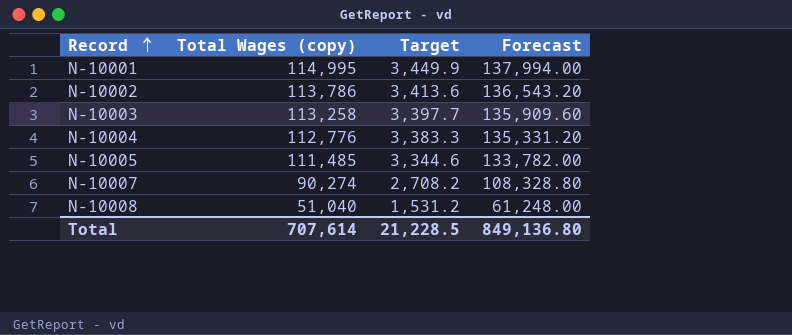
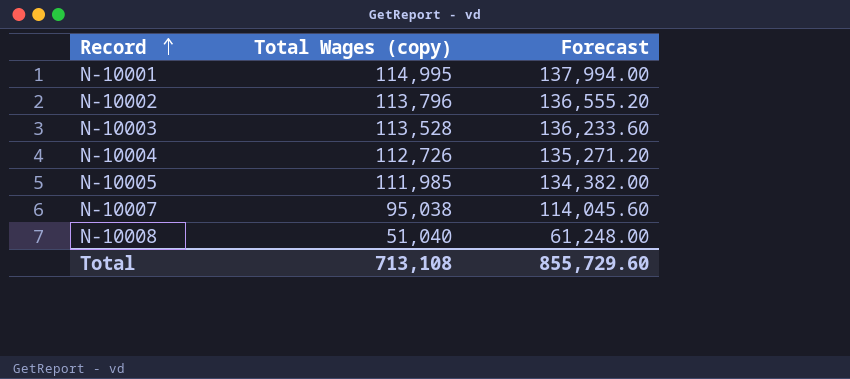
column Target | formula: [Total Wages (copy)] * 0.03 -> none
N-10002 | Total Wages (copy): 113,786 -> 113,796
N-10002 | Forecast: 136,543.20 -> 136,555.20
N-10003 | Total Wages (copy): 113,258 -> 113,528
N-10003 | Forecast: 135,909.60 -> 136,233.60
N-10004 | Total Wages (copy): 112,776 -> 112,726
N-10004 | Forecast: 135,331.20 -> 135,271.20
N-10005 | Total Wages (copy): 111,485 -> 111,985
N-10005 | Forecast: 133,782.00 -> 134,382.00
N-10007 | Total Wages (copy): 90,274 -> 95,038
N-10007 | Forecast: 108,328.80 -> 114,045.60
Total | Total Wages (copy): 707,614 -> 713,108
Total | Forecast: 849,136.80 -> 855,729.60

